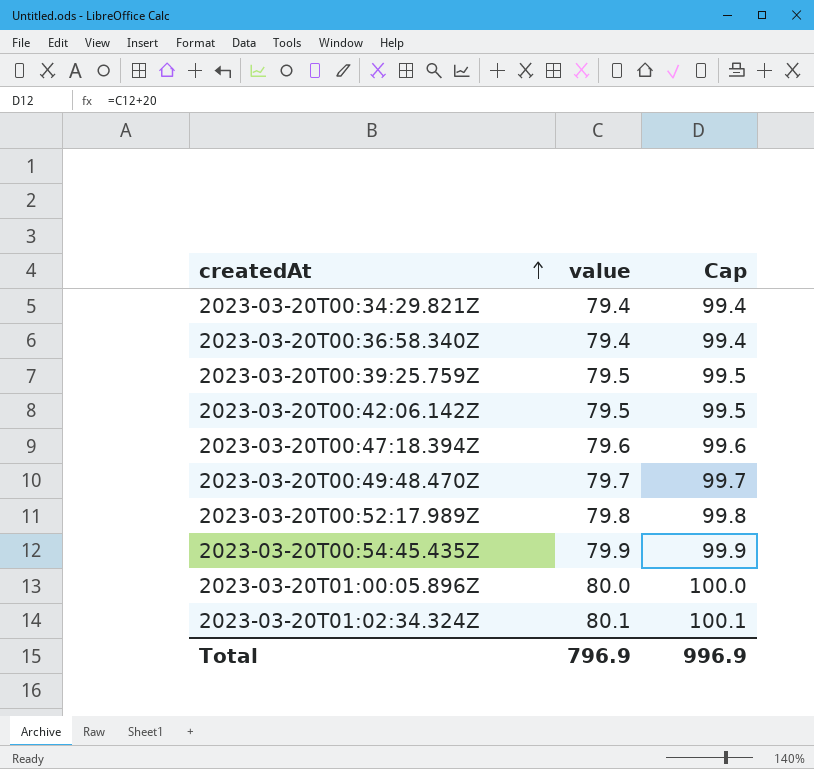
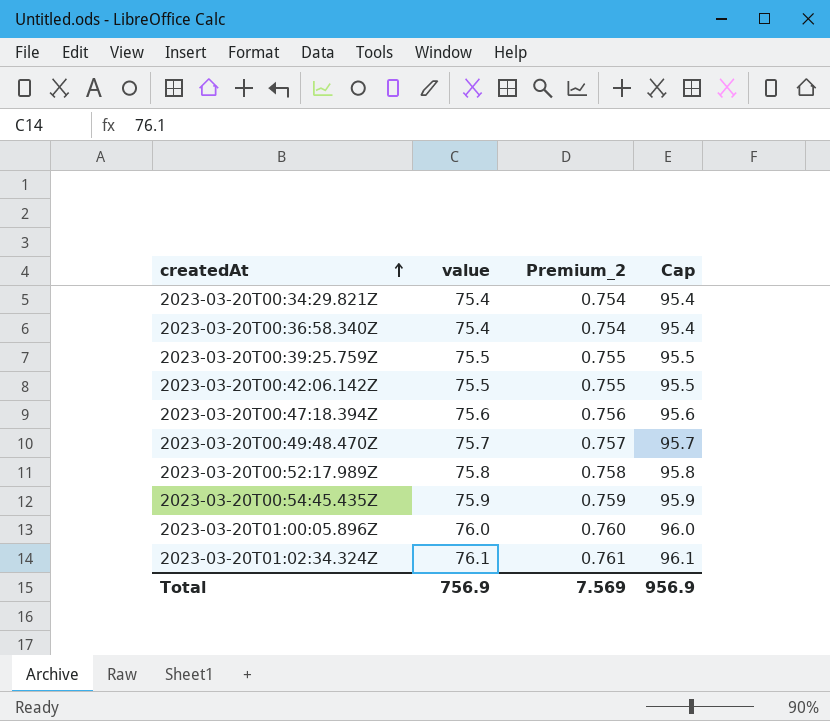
column Premium_2 | formula: none -> [value] * 0.01
2023-03-20T00:34:29.821Z | value: 79.4 -> 75.4
2023-03-20T00:34:29.821Z | Cap: 99.4 -> 95.4
2023-03-20T00:36:58.340Z | value: 79.4 -> 75.4
2023-03-20T00:36:58.340Z | Cap: 99.4 -> 95.4
2023-03-20T00:39:25.759Z | value: 79.5 -> 75.5
2023-03-20T00:39:25.759Z | Cap: 99.5 -> 95.5
2023-03-20T00:42:06.142Z | value: 79.5 -> 75.5
2023-03-20T00:42:06.142Z | Cap: 99.5 -> 95.5
2023-03-20T00:47:18.394Z | value: 79.6 -> 75.6
2023-03-20T00:47:18.394Z | Cap: 99.6 -> 95.6
2023-03-20T00:49:48.470Z | value: 79.7 -> 75.7
2023-03-20T00:49:48.470Z | Cap: 99.7 -> 95.7
2023-03-20T00:52:17.989Z | value: 79.8 -> 75.8
2023-03-20T00:52:17.989Z | Cap: 99.8 -> 95.8
2023-03-20T00:54:45.435Z | value: 79.9 -> 75.9
2023-03-20T00:54:45.435Z | Cap: 99.9 -> 95.9
2023-03-20T01:00:05.896Z | value: 80.0 -> 76.0
2023-03-20T01:00:05.896Z | Cap: 100.0 -> 96.0
2023-03-20T01:02:34.324Z | value: 80.1 -> 76.1
2023-03-20T01:02:34.324Z | Cap: 100.1 -> 96.1
Total | value: 796.9 -> 756.9
Total | Cap: 996.9 -> 956.9

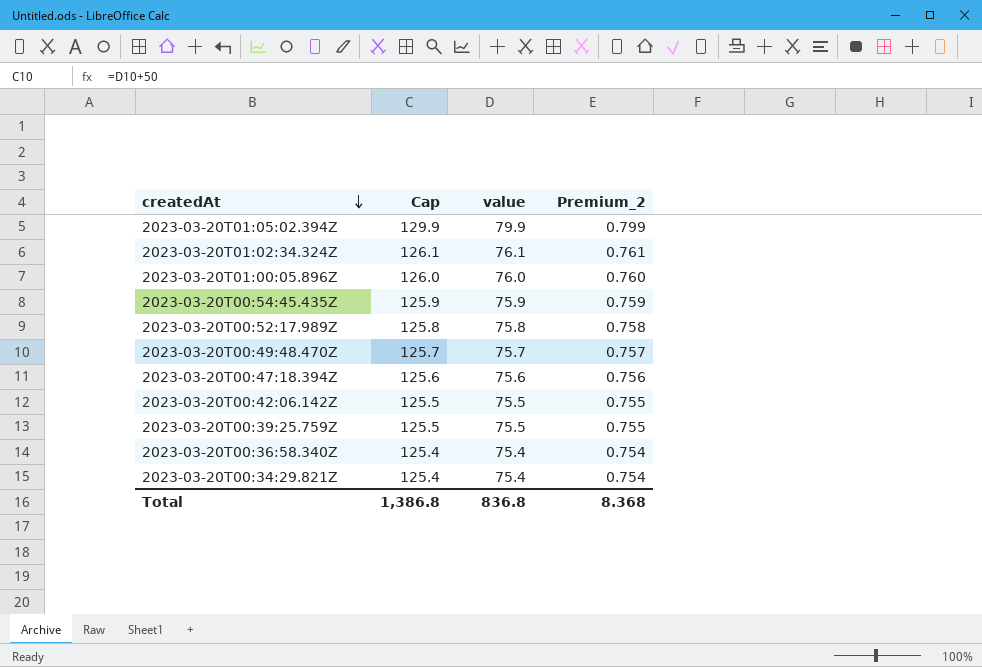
row order: createdAt ascending -> createdAt descending
column Cap | formula: [value] + 20 -> [value] + 50
column Cap | position: 4 -> 2
row 2023-03-20T01:05:02.394Z: none -> 129.9 | 79.9 | 0.799
Total | Cap: 956.9 -> 1,386.8
Total | value: 756.9 -> 836.8
Total | Premium_2: 7.569 -> 8.368

